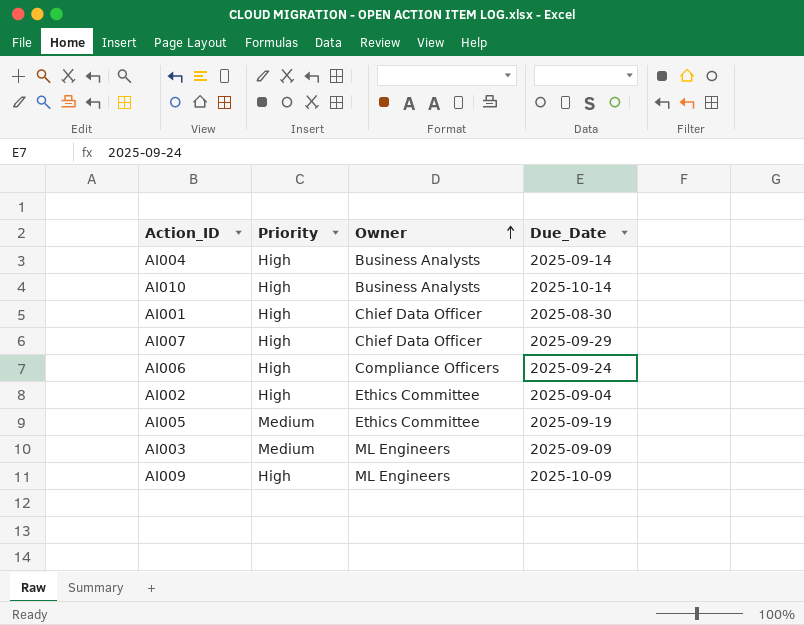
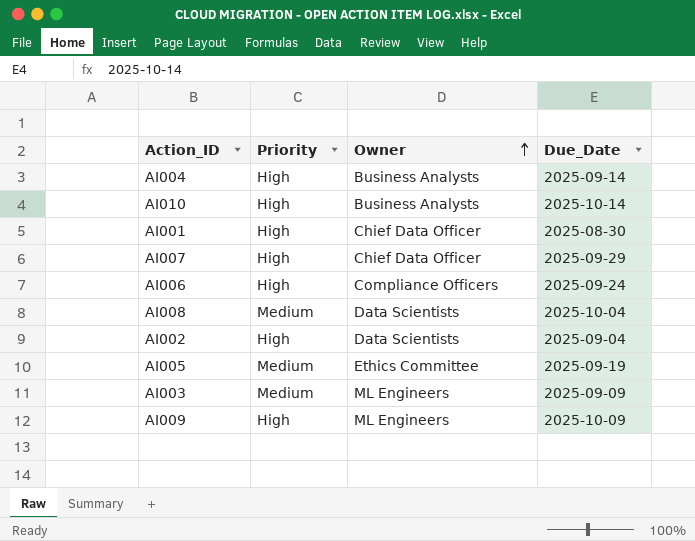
row AI008: none -> Medium | Data Scientists | 2025-10-04
AI002 | Owner: Ethics Committee -> Data Scientists

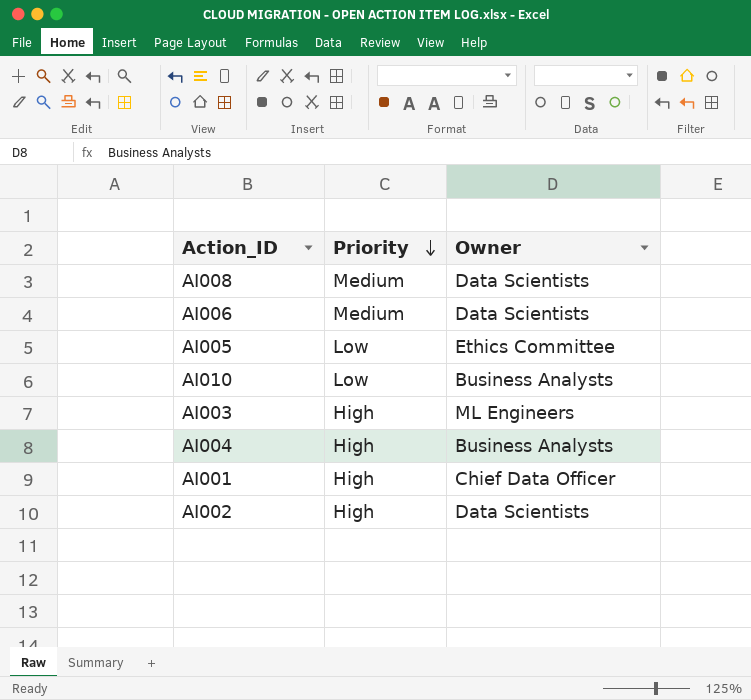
row order: Owner ascending -> Priority descending
column Due_Date | position: 4 -> none
row AI007: High | Chief Data Officer | 2025-09-29 -> none
row AI009: High | ML Engineers | 2025-10-09 -> none
AI006 | Priority: High -> Medium
AI006 | Owner: Compliance Officers -> Data Scientists
AI005 | Priority: Medium -> Low
AI010 | Priority: High -> Low
AI003 | Priority: Medium -> High

